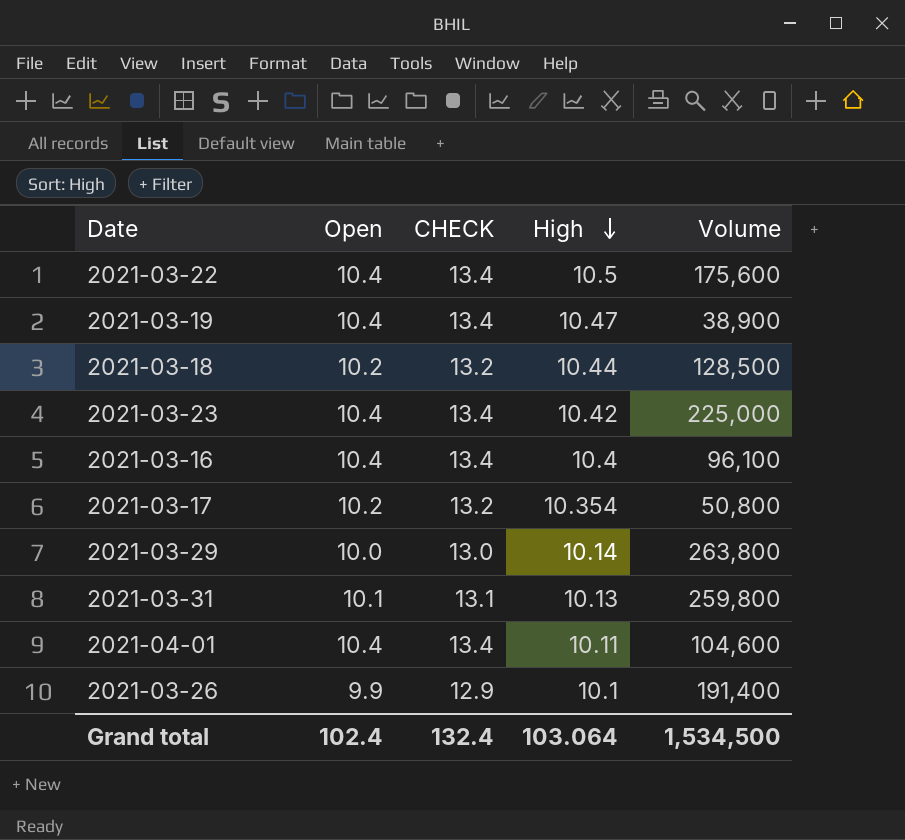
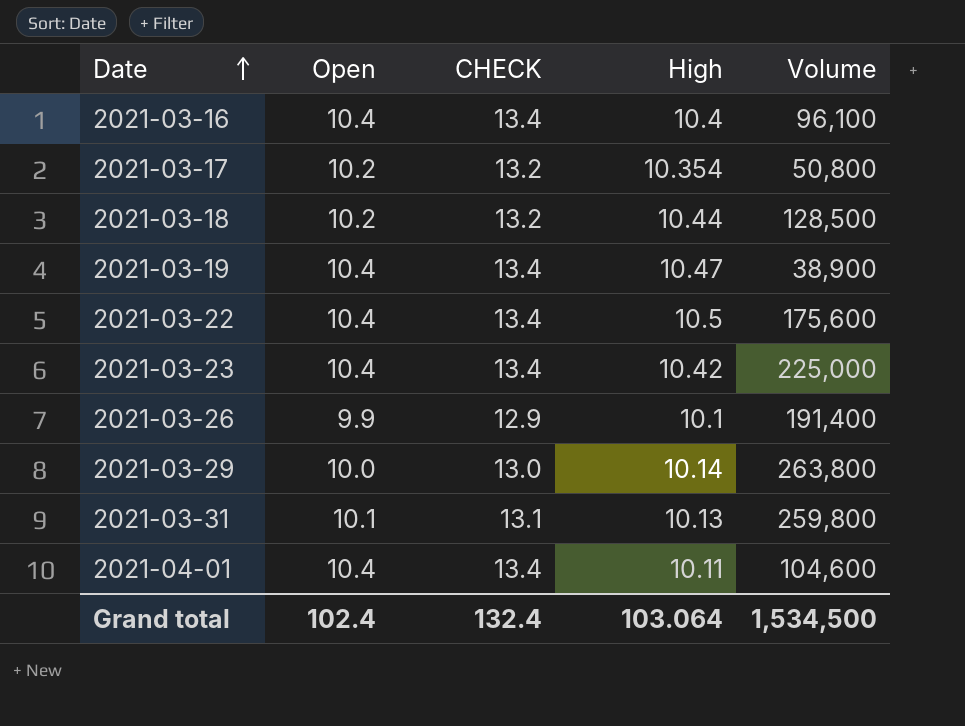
row order: High descending -> Date ascending

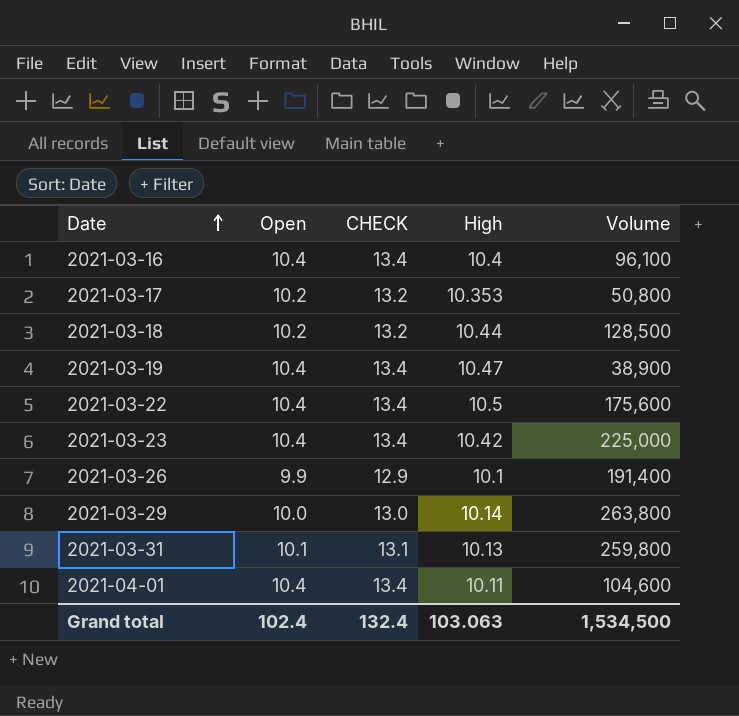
2021-03-17 | High: 10.354 -> 10.353
Grand total | High: 103.064 -> 103.063

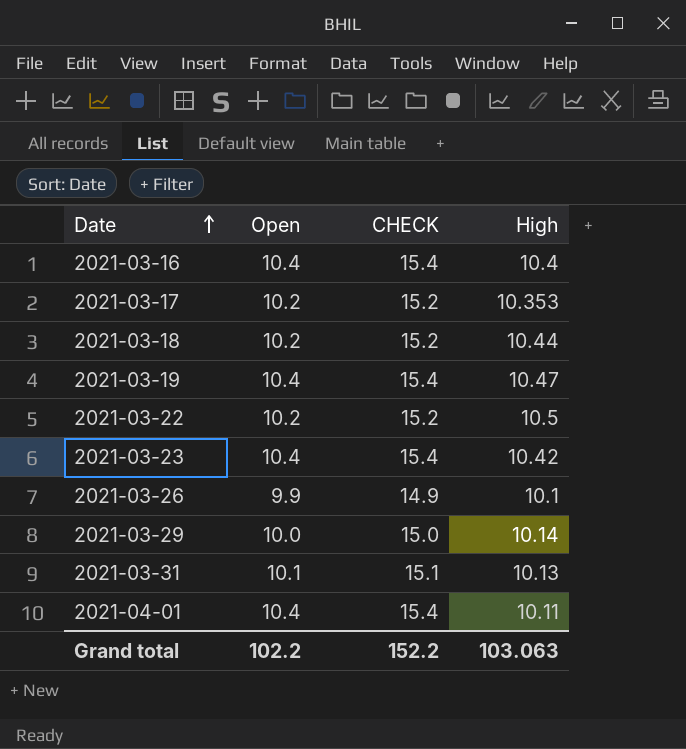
column Volume | position: 5 -> none
column CHECK | formula: [Open] + 3 -> [Open] + 5
2021-03-22 | Open: 10.4 -> 10.2
Grand total | Open: 102.4 -> 102.2
Grand total | CHECK: 132.4 -> 152.2

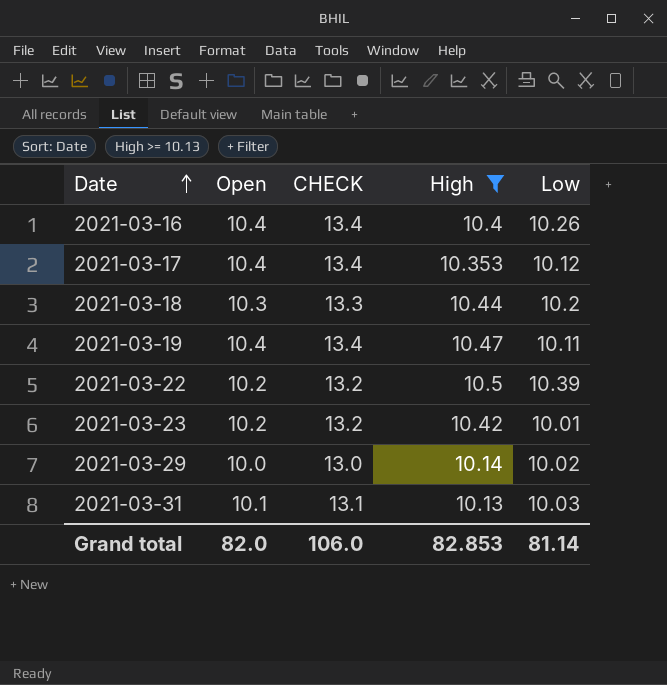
filter: none -> High >= 10.13
column CHECK | formula: [Open] + 5 -> [Open] + 3
column Low | position: none -> 5
2021-03-17 | Open: 10.2 -> 10.4
2021-03-18 | Open: 10.2 -> 10.3
2021-03-23 | Open: 10.4 -> 10.2
Grand total | Open: 102.2 -> 82.0
Grand total | CHECK: 152.2 -> 106.0
Grand total | High: 103.063 -> 82.853

